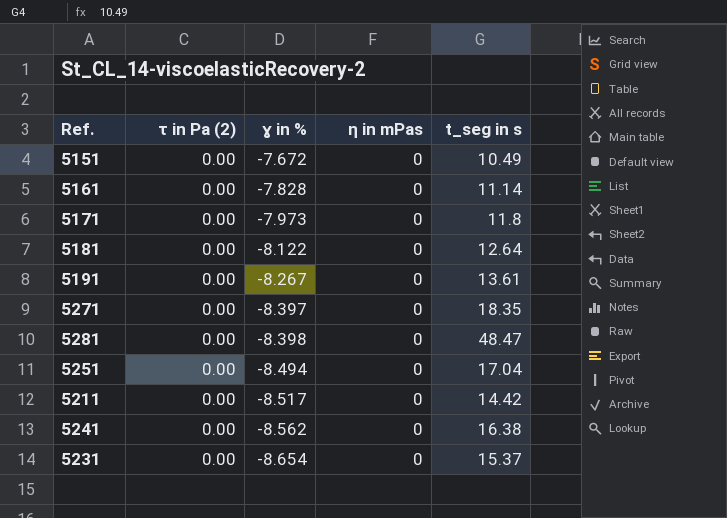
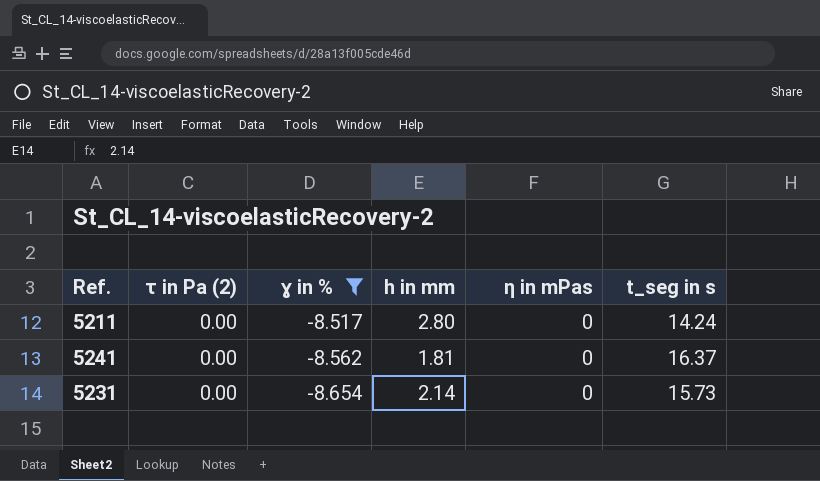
filter: none -> ɣ in % <= -8.517
column h in mm | position: none -> 4
5211 | t_seg in s: 14.42 -> 14.24
5241 | t_seg in s: 16.38 -> 16.37
5231 | t_seg in s: 15.37 -> 15.73

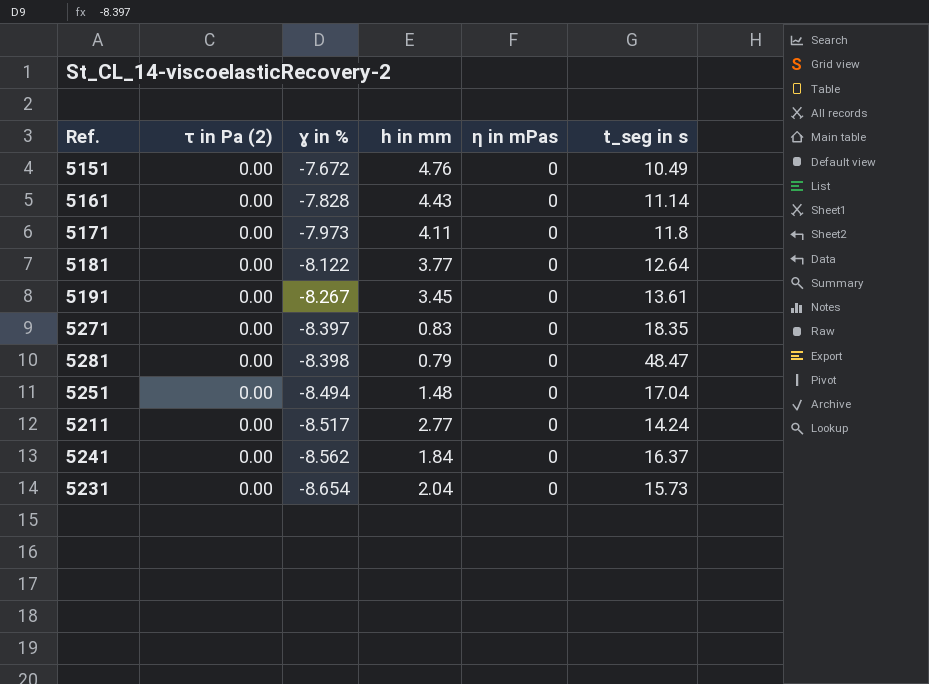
filter: ɣ in % <= -8.517 -> none
5211 | h in mm: 2.80 -> 2.77
5241 | h in mm: 1.81 -> 1.84
5231 | h in mm: 2.14 -> 2.04

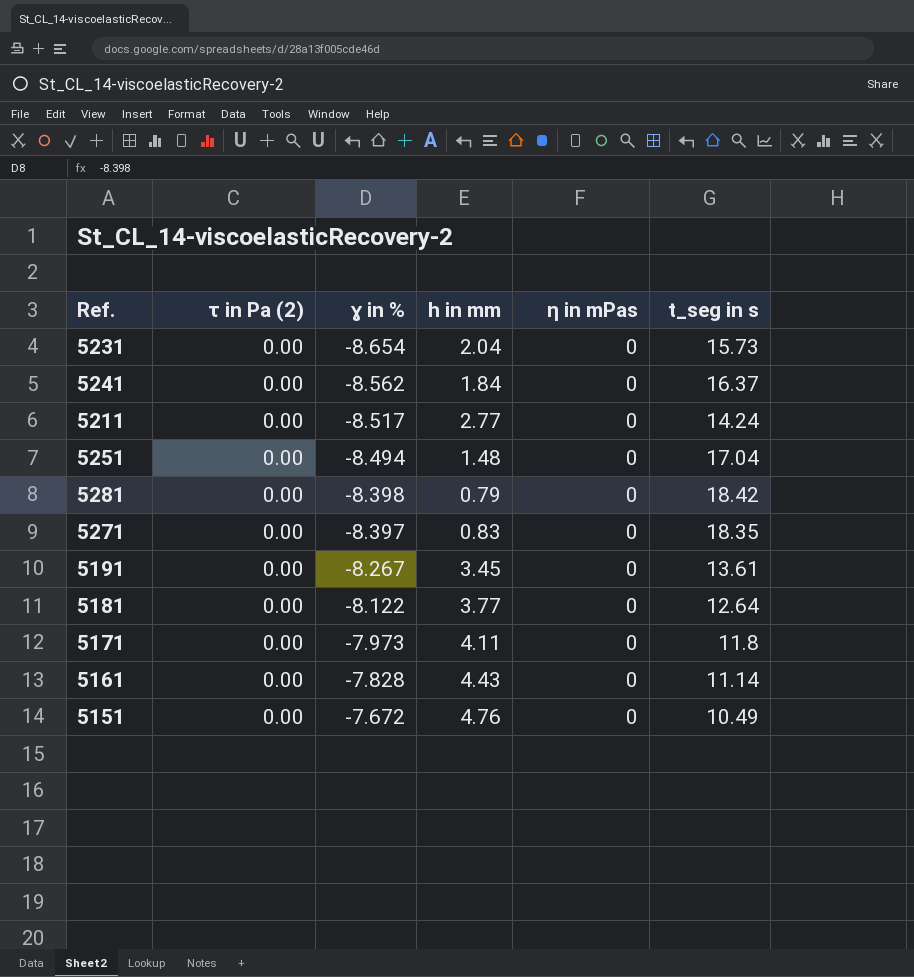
row order: ɣ in % descending -> ɣ in % ascending
5281 | t_seg in s: 48.47 -> 18.42

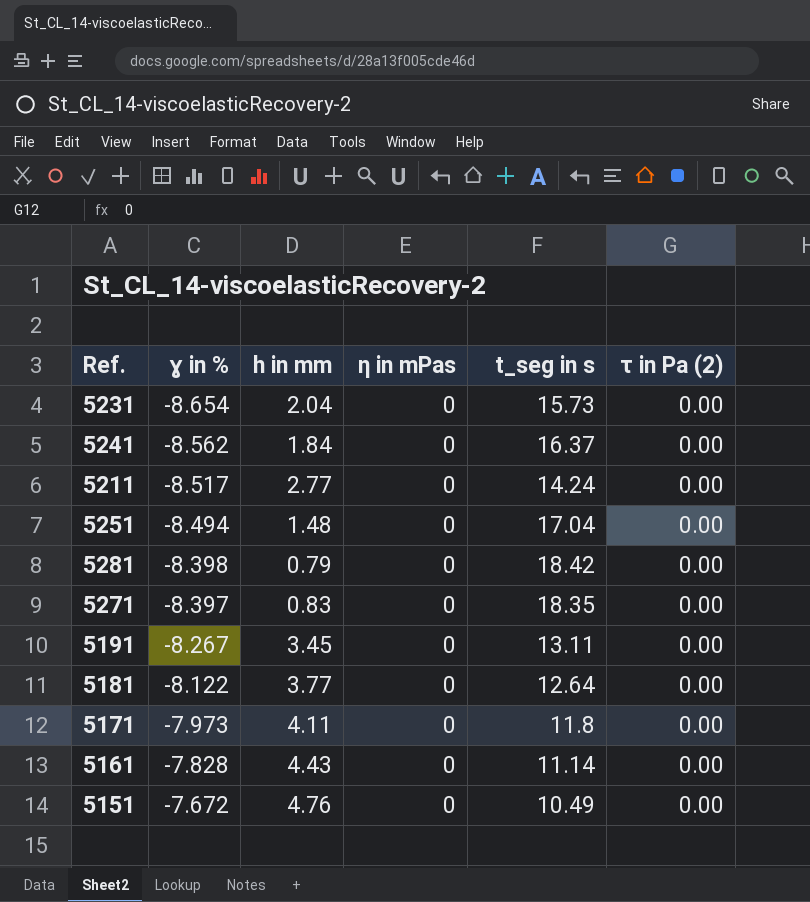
column τ in Pa (2) | position: 2 -> 6
5191 | t_seg in s: 13.61 -> 13.11

